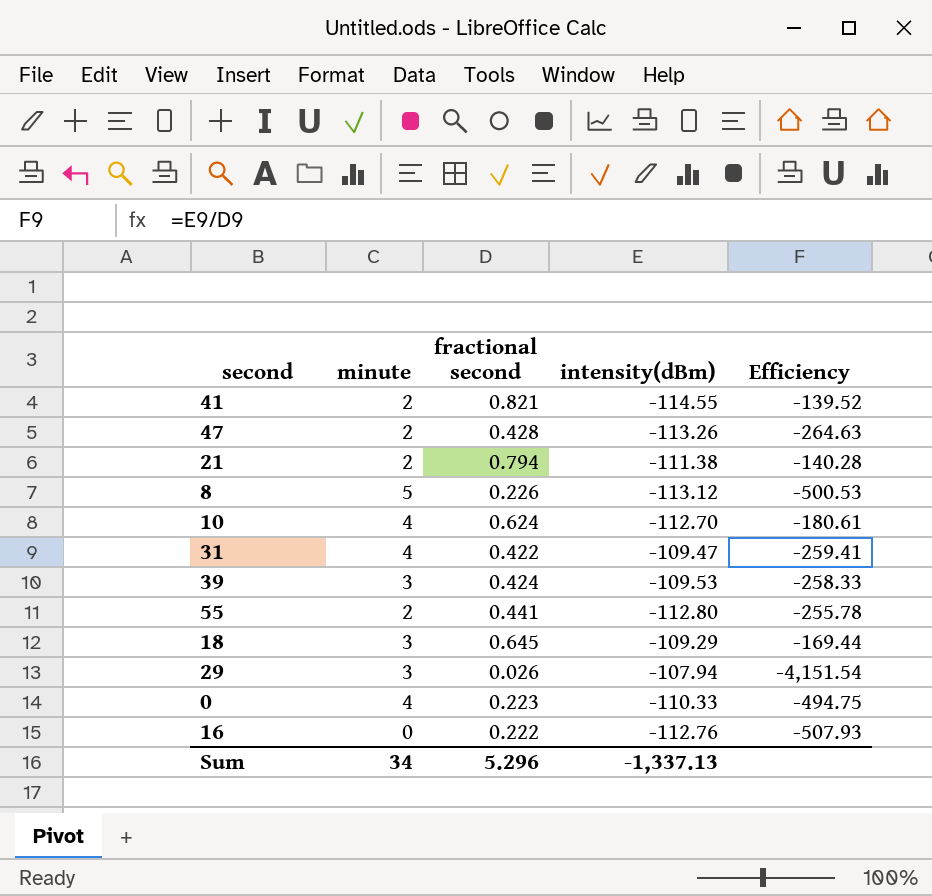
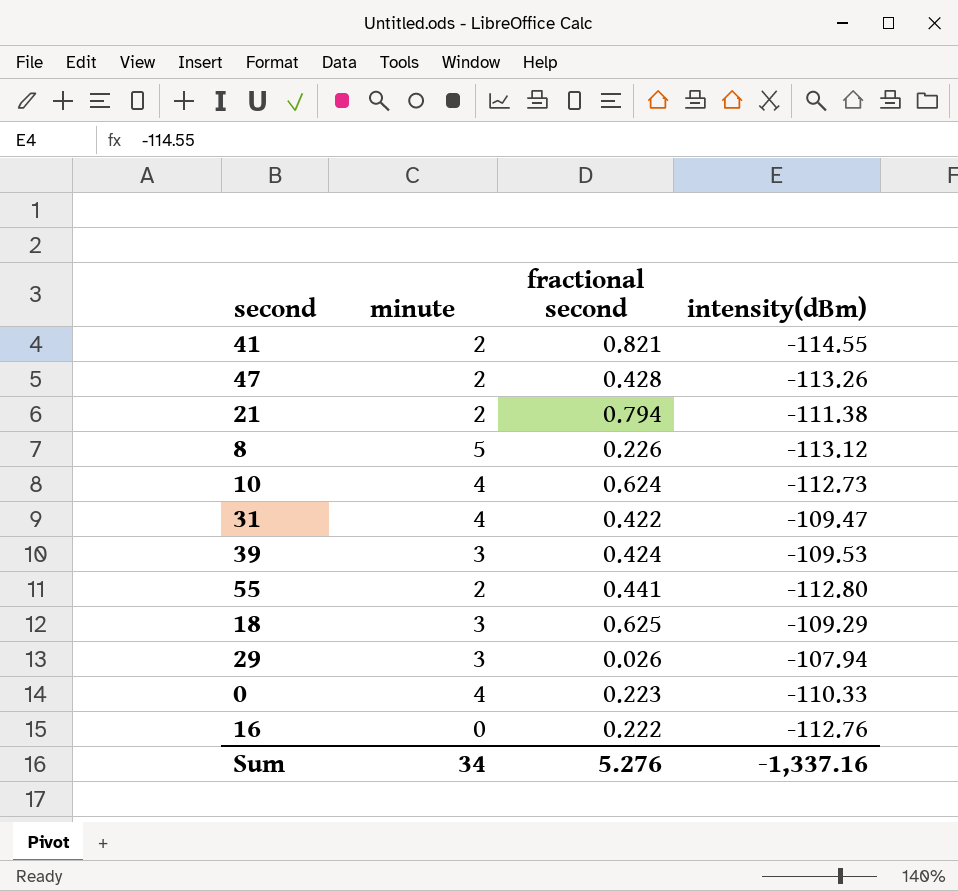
column Efficiency | formula: [intensity(dBm)] / [fractional second] -> none
10 | intensity(dBm): -112.70 -> -112.73
18 | fractional second: 0.645 -> 0.625
Sum | fractional second: 5.296 -> 5.276
Sum | intensity(dBm): -1,337.13 -> -1,337.16

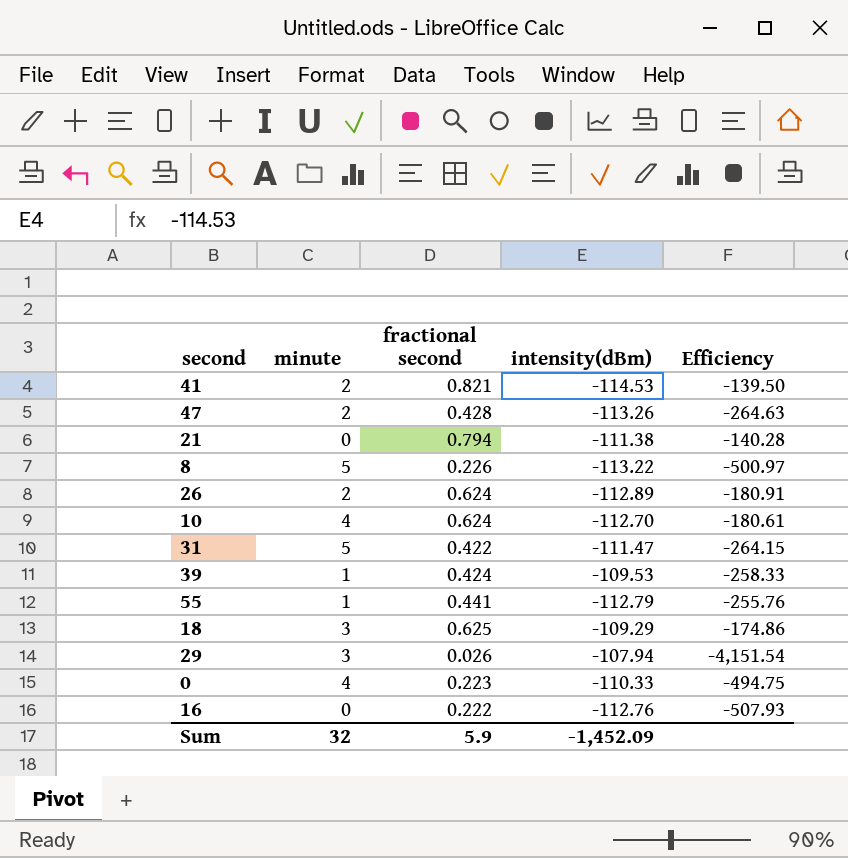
column Efficiency | formula: none -> [intensity(dBm)] / [fractional second]
41 | intensity(dBm): -114.55 -> -114.53
21 | minute: 2 -> 0
8 | intensity(dBm): -113.12 -> -113.22
row 26: none -> 2 | 0.624 | -112.89 | -180.91
10 | intensity(dBm): -112.73 -> -112.70
31 | minute: 4 -> 5
31 | intensity(dBm): -109.47 -> -111.47
39 | minute: 3 -> 1
55 | minute: 2 -> 1
55 | intensity(dBm): -112.80 -> -112.79
Sum | minute: 34 -> 32
Sum | fractional second: 5.276 -> 5.9
Sum | intensity(dBm): -1,337.16 -> -1,452.09

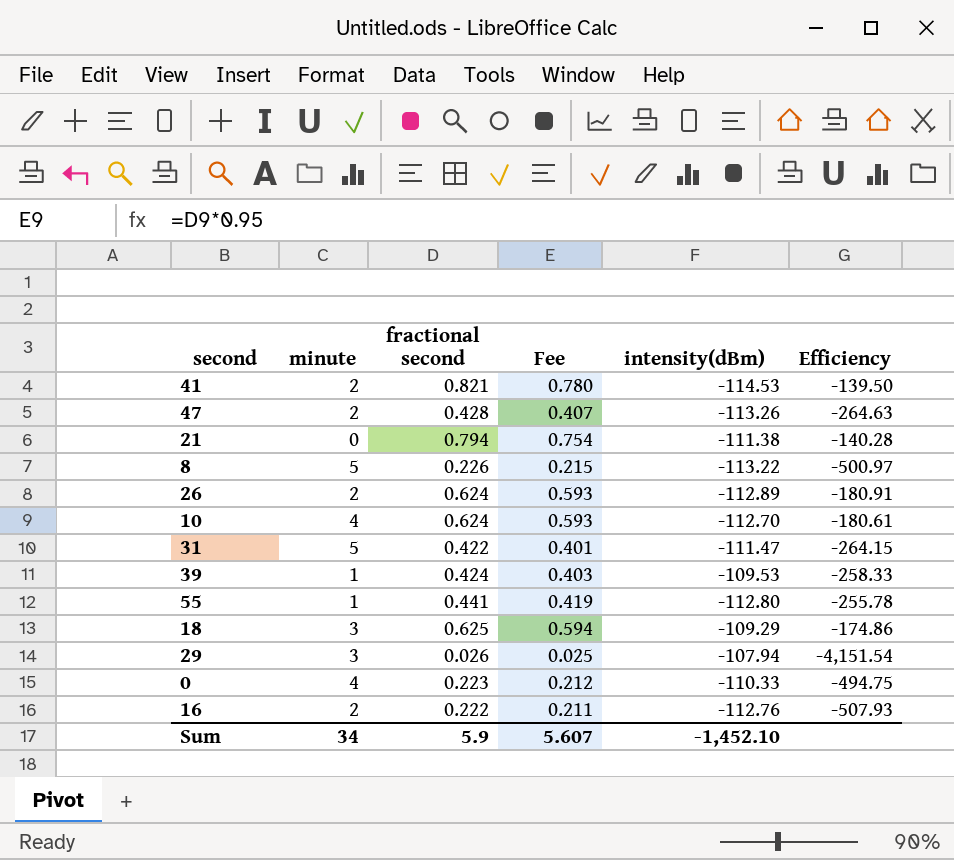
column Fee | formula: none -> [fractional second] * 0.95
55 | intensity(dBm): -112.79 -> -112.80
55 | Efficiency: -255.76 -> -255.78
16 | minute: 0 -> 2
Sum | minute: 32 -> 34
Sum | intensity(dBm): -1,452.09 -> -1,452.10

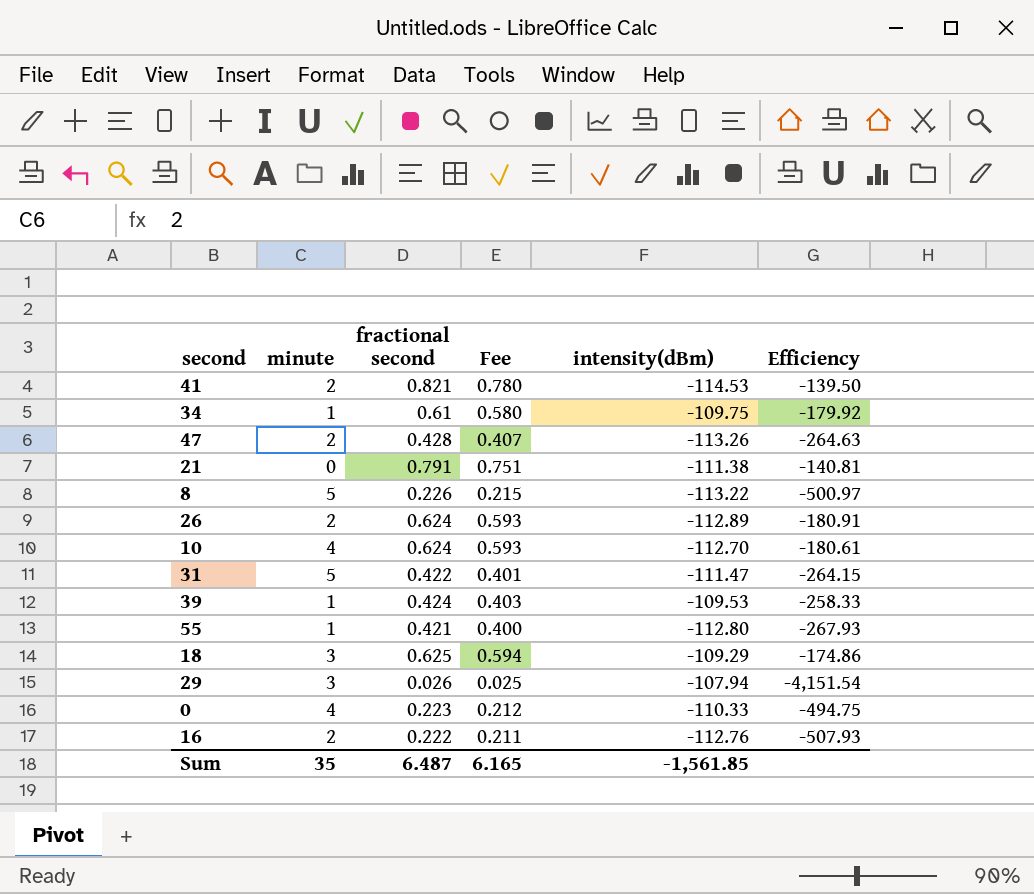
row 34: none -> 1 | 0.61 | 0.580 | -109.75 | -179.92
21 | fractional second: 0.794 -> 0.791
21 | Fee: 0.754 -> 0.751
21 | Efficiency: -140.28 -> -140.81
55 | fractional second: 0.441 -> 0.421
55 | Fee: 0.419 -> 0.400
55 | Efficiency: -255.78 -> -267.93
Sum | minute: 34 -> 35
Sum | fractional second: 5.9 -> 6.487
Sum | Fee: 5.607 -> 6.165
Sum | intensity(dBm): -1,452.10 -> -1,561.85

